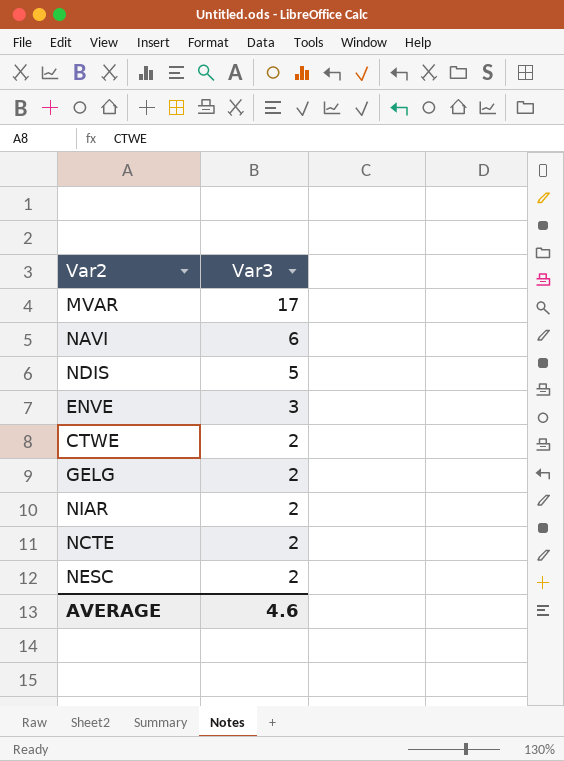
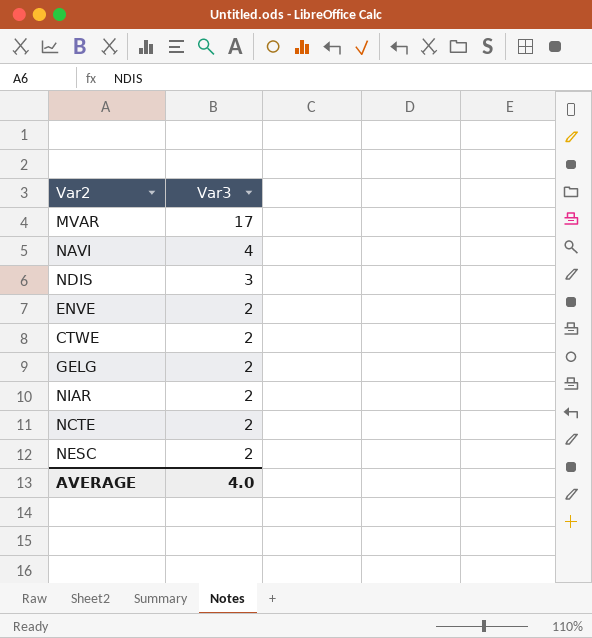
NAVI | Var3: 6 -> 4
NDIS | Var3: 5 -> 3
ENVE | Var3: 3 -> 2
AVERAGE | Var3: 4.6 -> 4.0

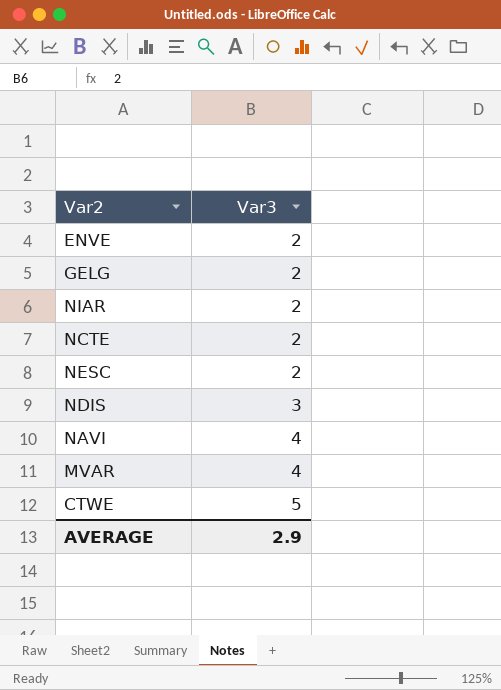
row order: Var3 descending -> Var3 ascending
MVAR | Var3: 17 -> 4
CTWE | Var3: 2 -> 5
AVERAGE | Var3: 4.0 -> 2.9

